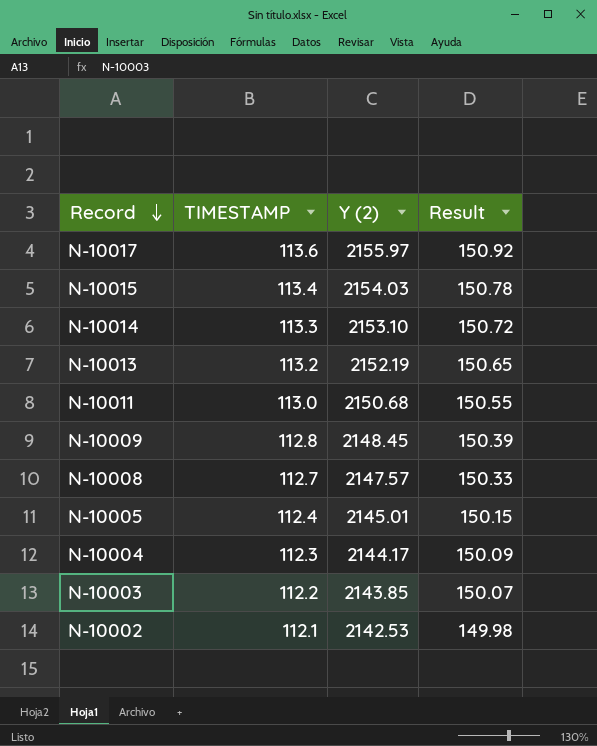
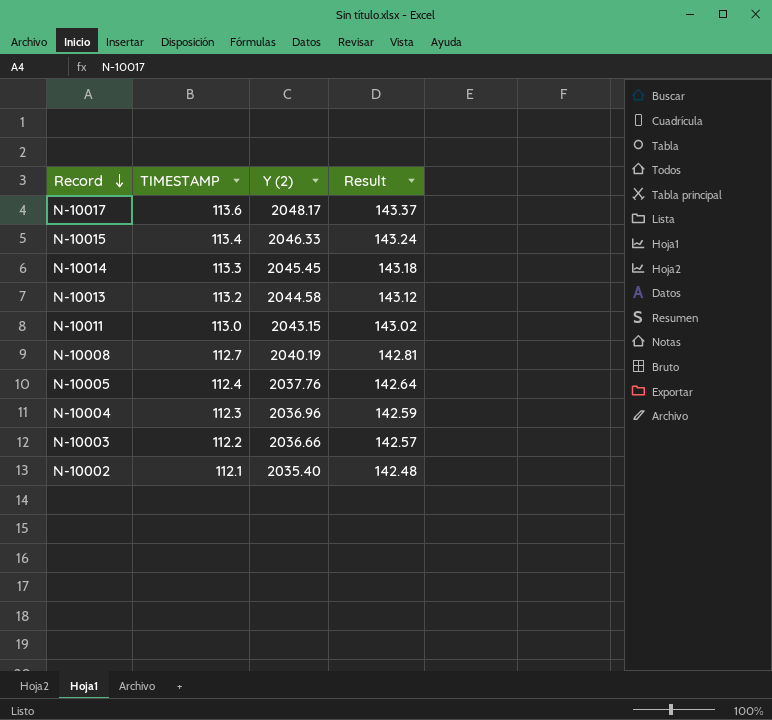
row N-10009: 112.8 | 2148.45 | 150.39 -> none
N-10017 | Y (2): 2155.97 -> 2048.17
N-10017 | Result: 150.92 -> 143.37
N-10015 | Y (2): 2154.03 -> 2046.33
N-10015 | Result: 150.78 -> 143.24
N-10014 | Y (2): 2153.10 -> 2045.45
N-10014 | Result: 150.72 -> 143.18
N-10013 | Y (2): 2152.19 -> 2044.58
N-10013 | Result: 150.65 -> 143.12
N-10011 | Y (2): 2150.68 -> 2043.15
N-10011 | Result: 150.55 -> 143.02
N-10008 | Y (2): 2147.57 -> 2040.19
N-10008 | Result: 150.33 -> 142.81
N-10005 | Y (2): 2145.01 -> 2037.76
N-10005 | Result: 150.15 -> 142.64
N-10004 | Y (2): 2144.17 -> 2036.96
N-10004 | Result: 150.09 -> 142.59
N-10003 | Y (2): 2143.85 -> 2036.66
N-10003 | Result: 150.07 -> 142.57
N-10002 | Y (2): 2142.53 -> 2035.40
N-10002 | Result: 149.98 -> 142.48

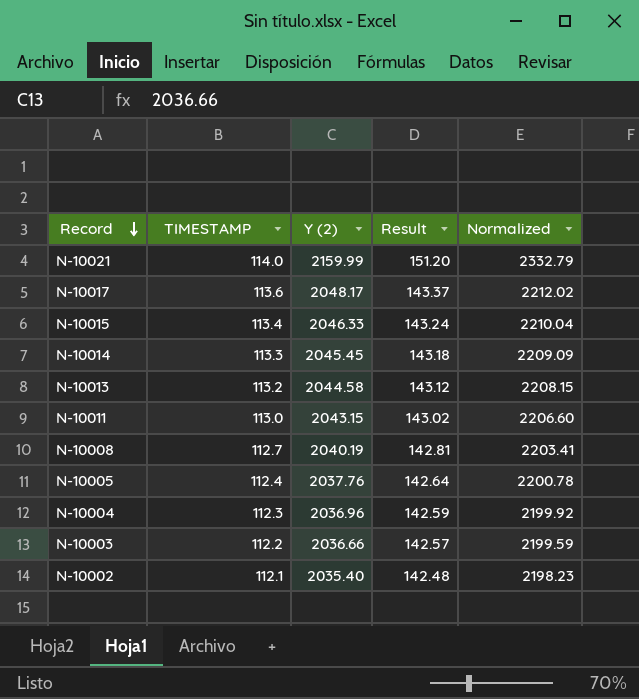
column Normalized | formula: none -> [Y (2)] * 1.08
row N-10021: none -> 114.0 | 2159.99 | 151.20 | 2332.79

